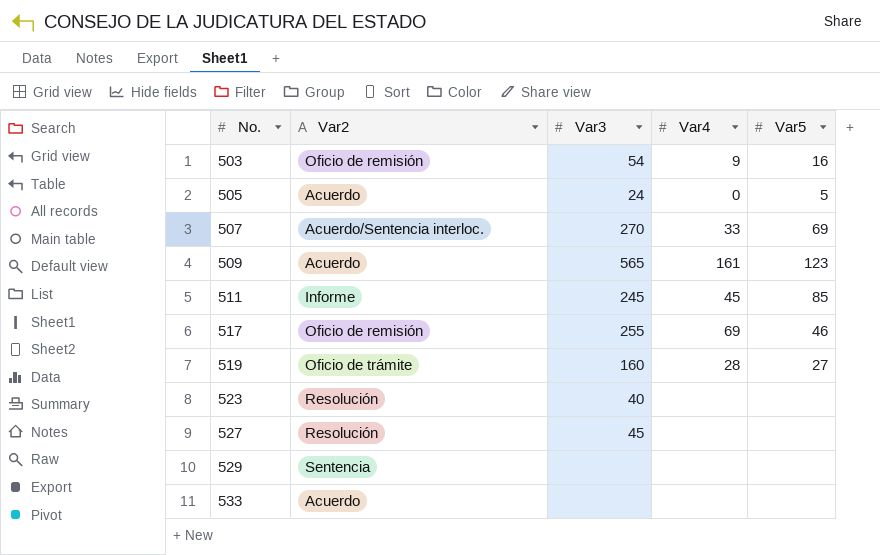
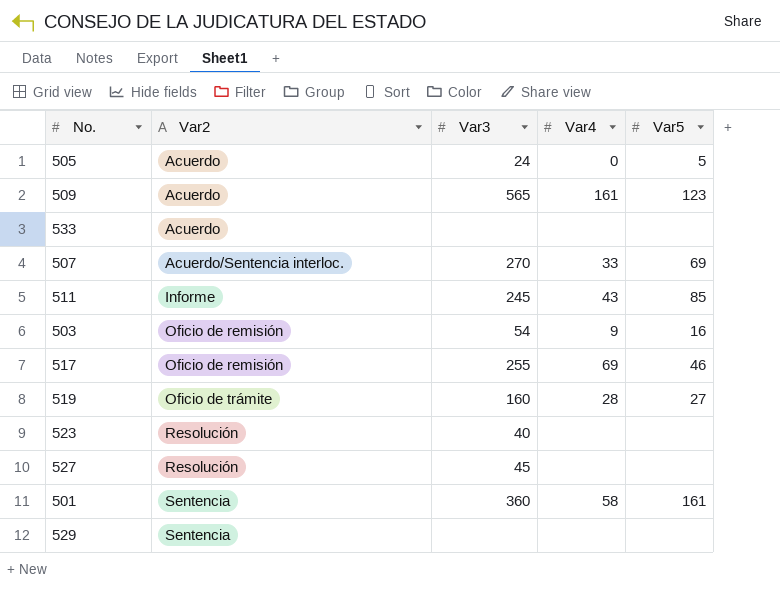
row order: No. ascending -> Var2 ascending
511 | Var4: 45 -> 43
row 501: none -> Sentencia | 360 | 58 | 161

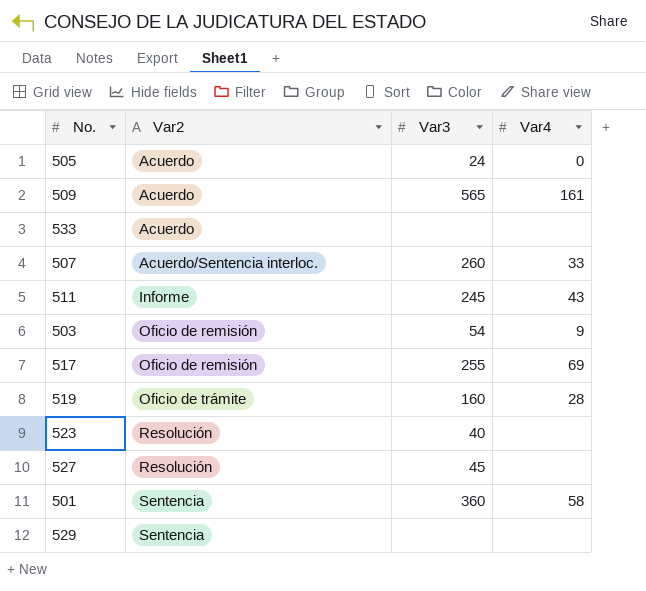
column Var5 | position: 5 -> none
507 | Var3: 270 -> 260

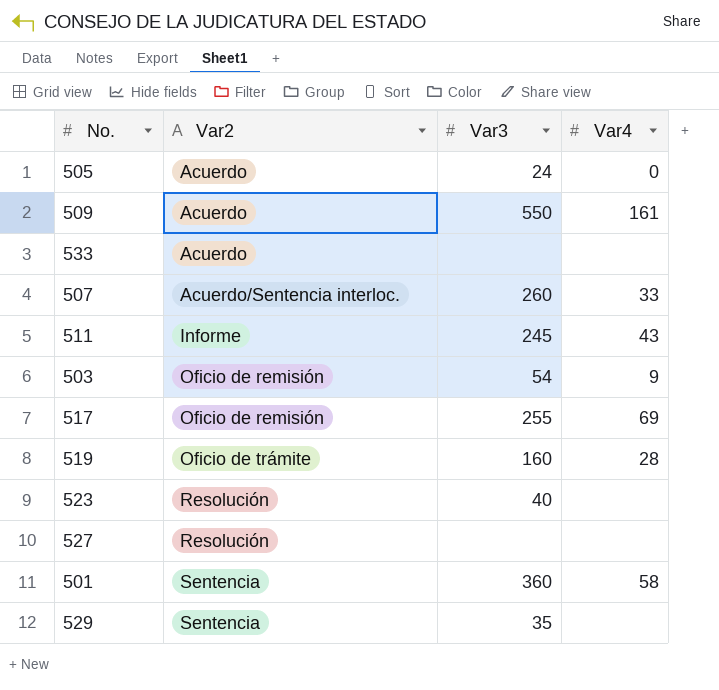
509 | Var3: 565 -> 550
527 | Var3: 45 -> none
529 | Var3: none -> 35

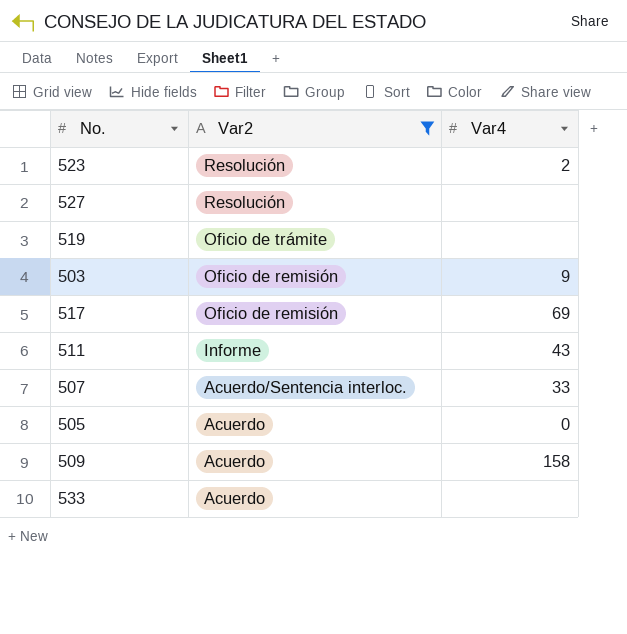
filter: none -> Var2 != Sentencia
row order: Var2 ascending -> Var2 descending
column Var3 | position: 3 -> none
523 | Var4: none -> 2
519 | Var4: 28 -> none
509 | Var4: 161 -> 158

